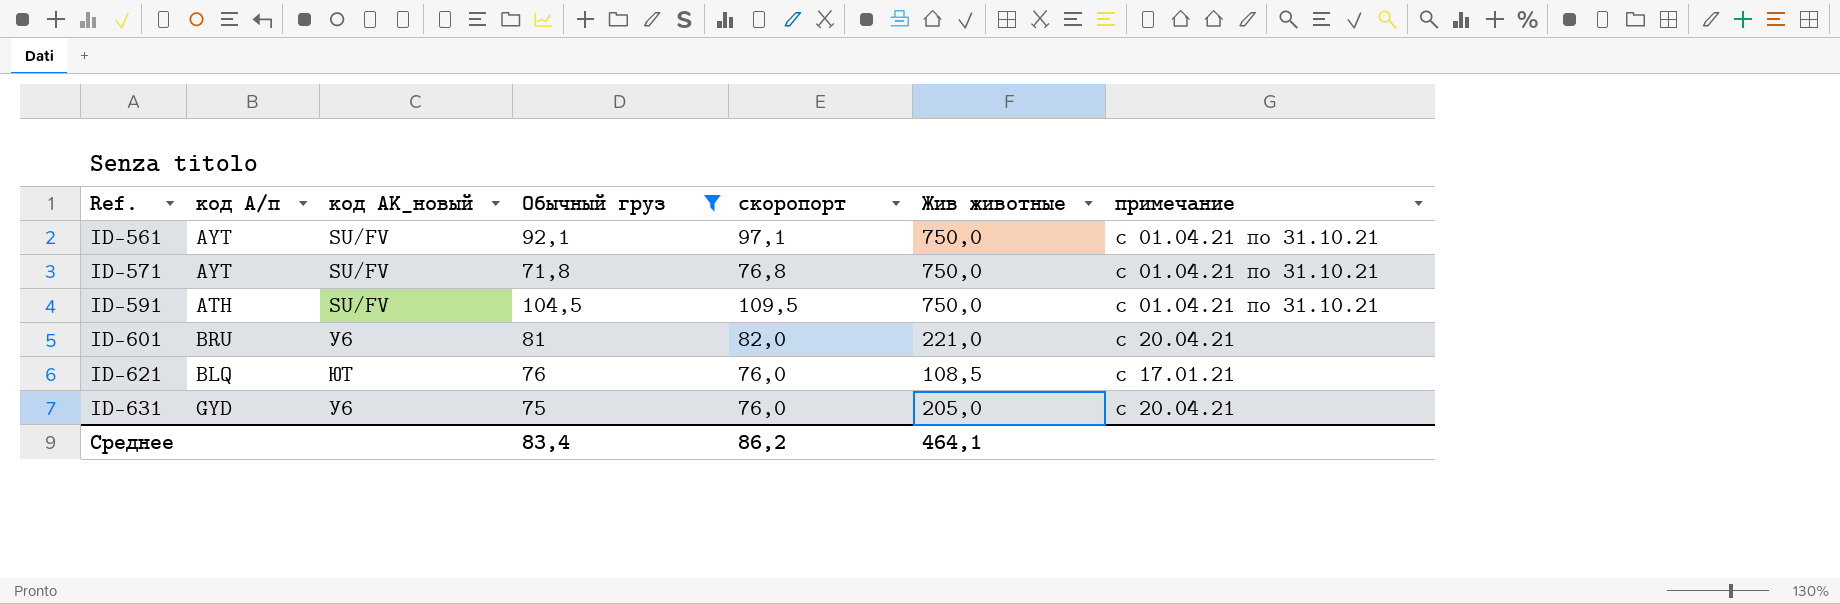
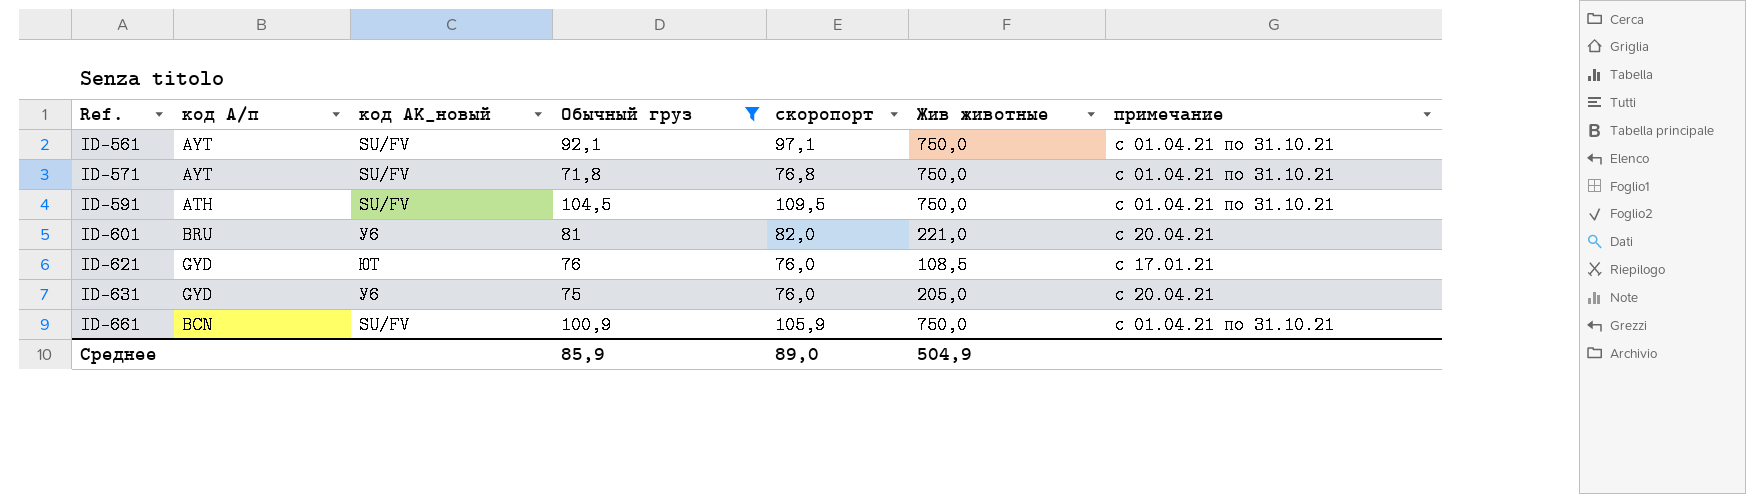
ID-621 | код А/п: BLQ -> GYD
row ID-661: none -> BCN | SU/FV | 100,9 | 105,9 | 750,0 | с 01.04.21 по 31.10.21
Среднее | Обычный груз: 83,4 -> 85,9
Среднее | скоропорт: 86,2 -> 89,0
Среднее | Жив животные: 464,1 -> 504,9

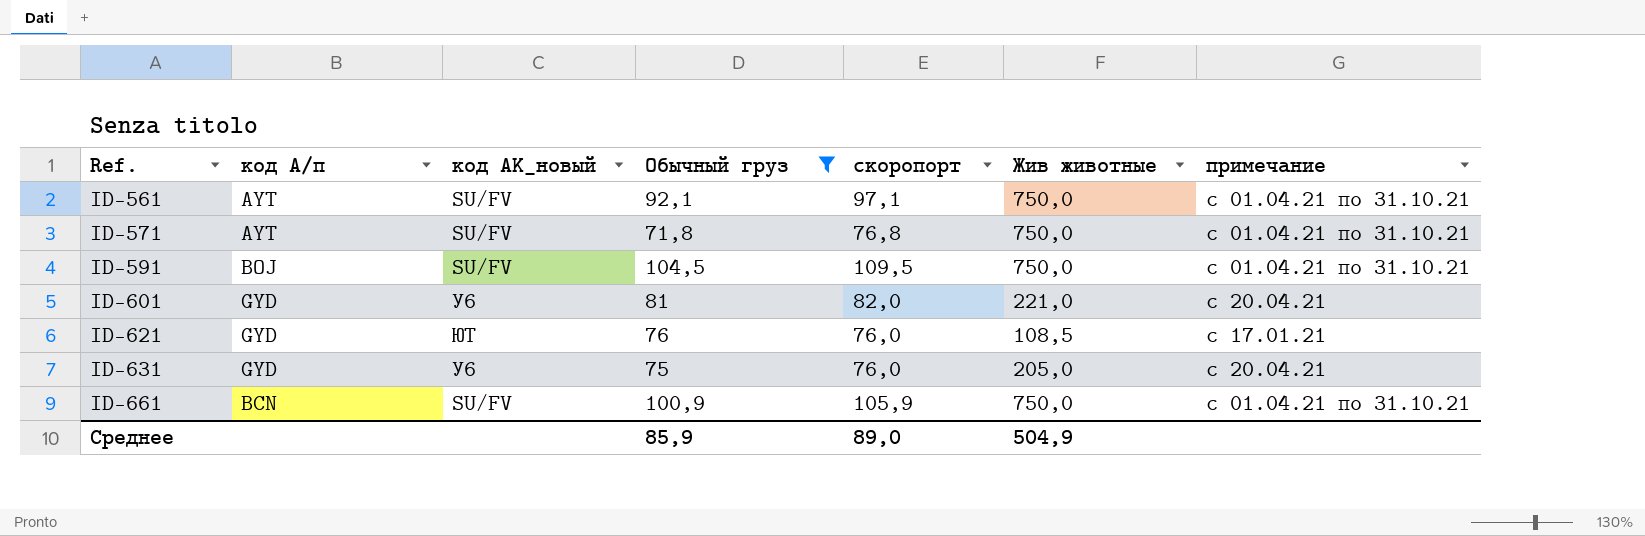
ID-591 | код А/п: ATH -> BOJ
ID-601 | код А/п: BRU -> GYD

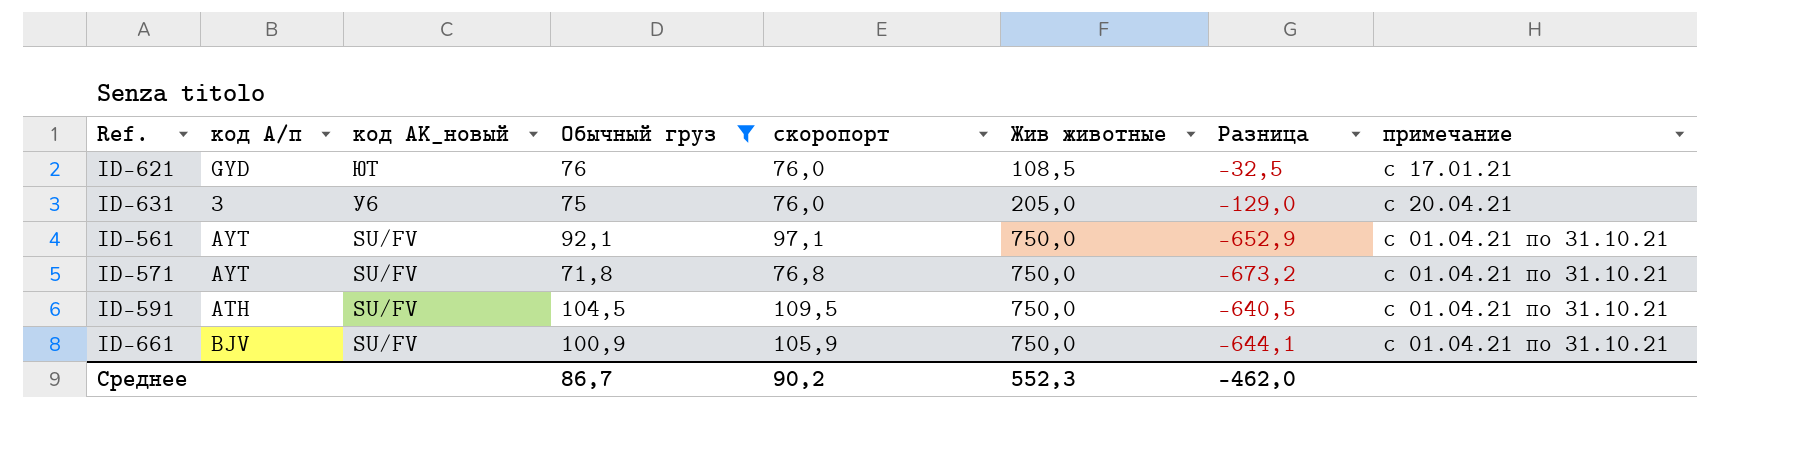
row order: Ref. ascending -> код АК_новый descending
column Разница | formula: none -> [скоропорт] - [Жив животные]
row ID-601: GYD | У6 | 81 | 82,0 | 221,0 | с 20.04.21 -> none
ID-631 | код А/п: GYD -> 3
ID-591 | код А/п: BOJ -> ATH
ID-661 | код А/п: BCN -> BJV
Среднее | Обычный груз: 85,9 -> 86,7
Среднее | скоропорт: 89,0 -> 90,2
Среднее | Жив животные: 504,9 -> 552,3

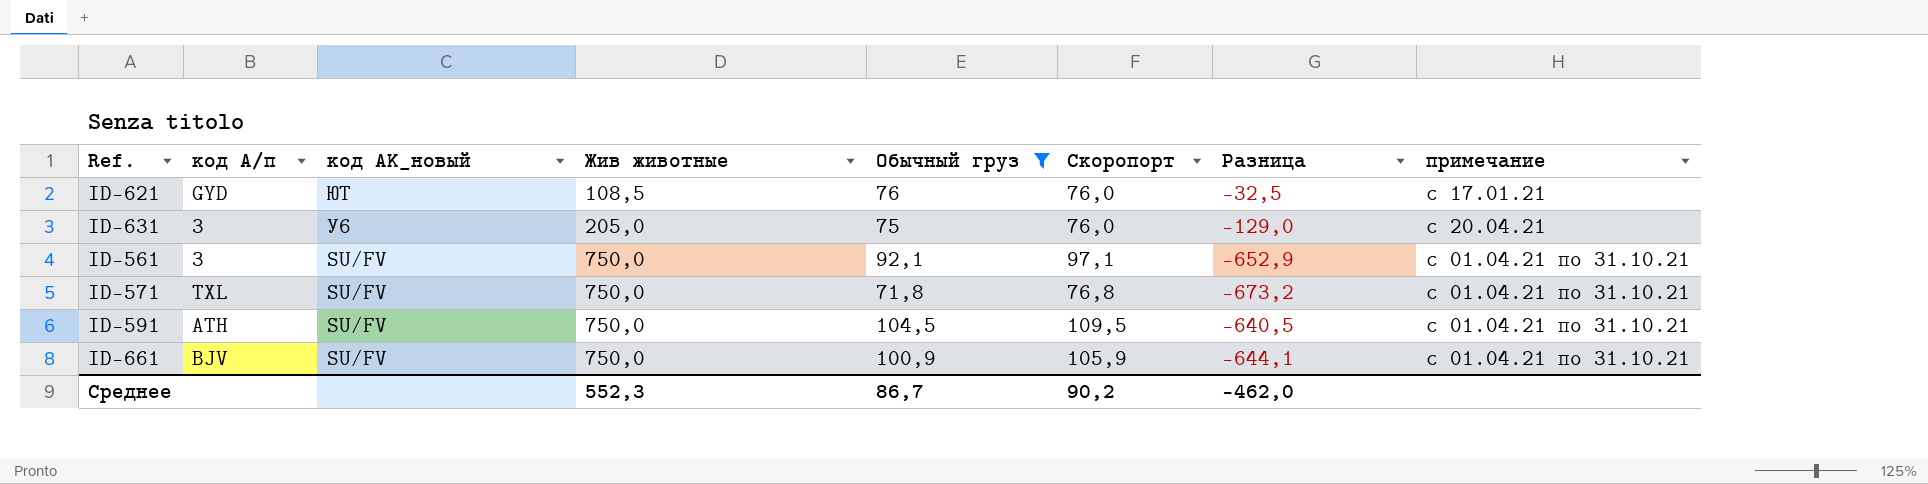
column Жив животные | position: 6 -> 4
column name: скоропорт -> Скоропорт
ID-561 | код А/п: AYT -> 3
ID-571 | код А/п: AYT -> TXL

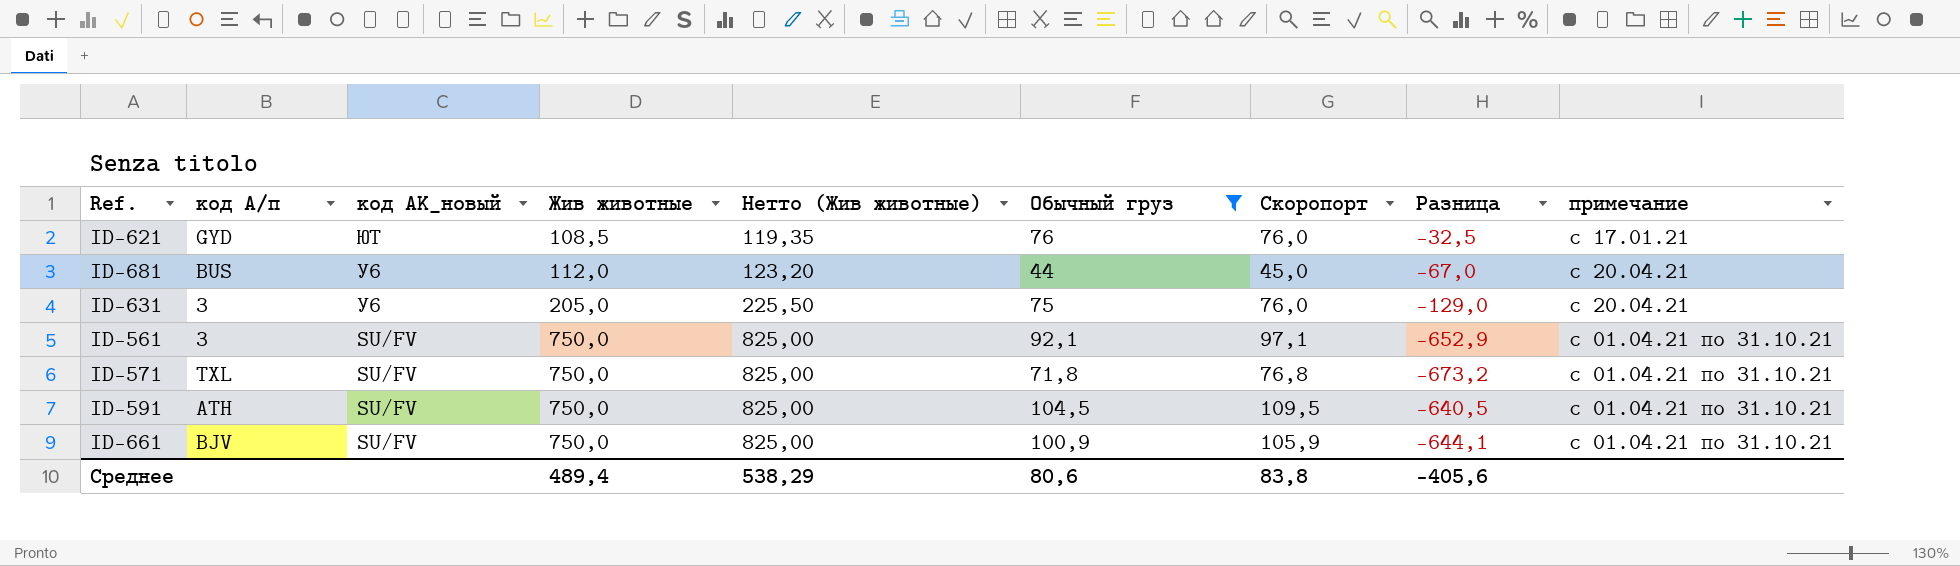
column Нетто (Жив животные) | formula: none -> [Жив животные] * 1,1
row ID-681: none -> BUS | У6 | 112,0 | 123,20 | 44 | 45,0 | -67,0 | с 20.04.21
Среднее | Жив животные: 552,3 -> 489,4
Среднее | Обычный груз: 86,7 -> 80,6
Среднее | Скоропорт: 90,2 -> 83,8
Среднее | Разница: -462,0 -> -405,6

